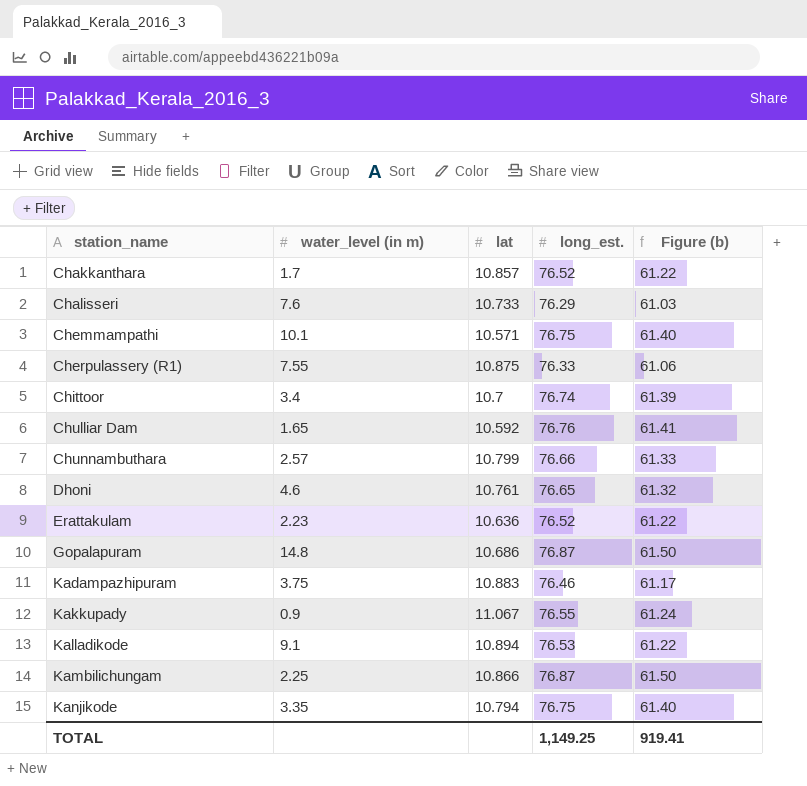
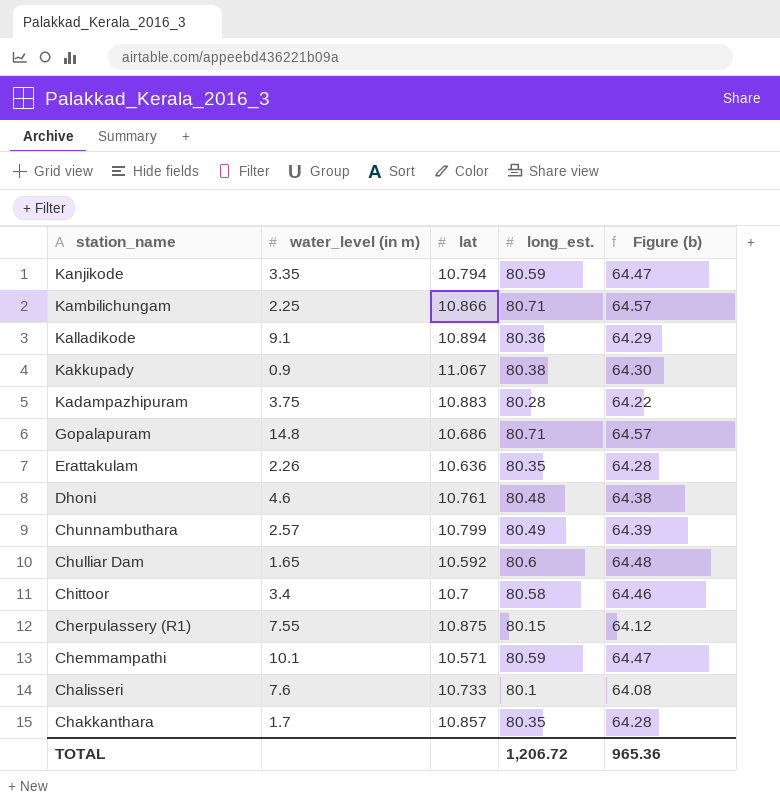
row order: station_name ascending -> station_name descending
Kanjikode | long_est.: 76.75 -> 80.59
Kanjikode | Figure (b): 61.40 -> 64.47
Kambilichungam | long_est.: 76.87 -> 80.71
Kambilichungam | Figure (b): 61.50 -> 64.57
Kalladikode | long_est.: 76.53 -> 80.36
Kalladikode | Figure (b): 61.22 -> 64.29
Kakkupady | long_est.: 76.55 -> 80.38
Kakkupady | Figure (b): 61.24 -> 64.30
Kadampazhipuram | long_est.: 76.46 -> 80.28
Kadampazhipuram | Figure (b): 61.17 -> 64.22
Gopalapuram | long_est.: 76.87 -> 80.71
Gopalapuram | Figure (b): 61.50 -> 64.57
Erattakulam | water_level (in m): 2.23 -> 2.26
Erattakulam | long_est.: 76.52 -> 80.35
Erattakulam | Figure (b): 61.22 -> 64.28
Dhoni | long_est.: 76.65 -> 80.48
Dhoni | Figure (b): 61.32 -> 64.38
Chunnambuthara | long_est.: 76.66 -> 80.49
Chunnambuthara | Figure (b): 61.33 -> 64.39
Chulliar Dam | long_est.: 76.76 -> 80.6
Chulliar Dam | Figure (b): 61.41 -> 64.48
Chittoor | long_est.: 76.74 -> 80.58
Chittoor | Figure (b): 61.39 -> 64.46
Cherpulassery (R1) | long_est.: 76.33 -> 80.15
Cherpulassery (R1) | Figure (b): 61.06 -> 64.12
Chemmampathi | long_est.: 76.75 -> 80.59
Chemmampathi | Figure (b): 61.40 -> 64.47
Chalisseri | long_est.: 76.29 -> 80.1
Chalisseri | Figure (b): 61.03 -> 64.08
Chakkanthara | long_est.: 76.52 -> 80.35
Chakkanthara | Figure (b): 61.22 -> 64.28
TOTAL | long_est.: 1,149.25 -> 1,206.72
TOTAL | Figure (b): 919.41 -> 965.36

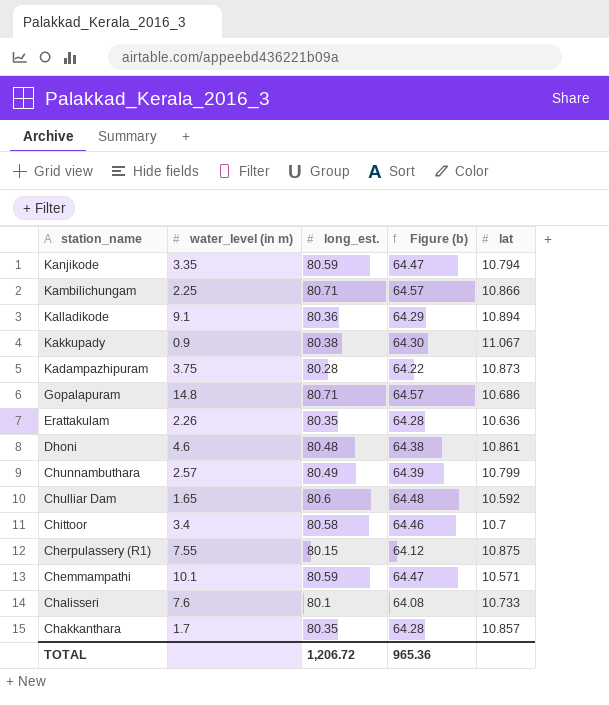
column lat | position: 3 -> 5
Kadampazhipuram | lat: 10.883 -> 10.873
Dhoni | lat: 10.761 -> 10.861

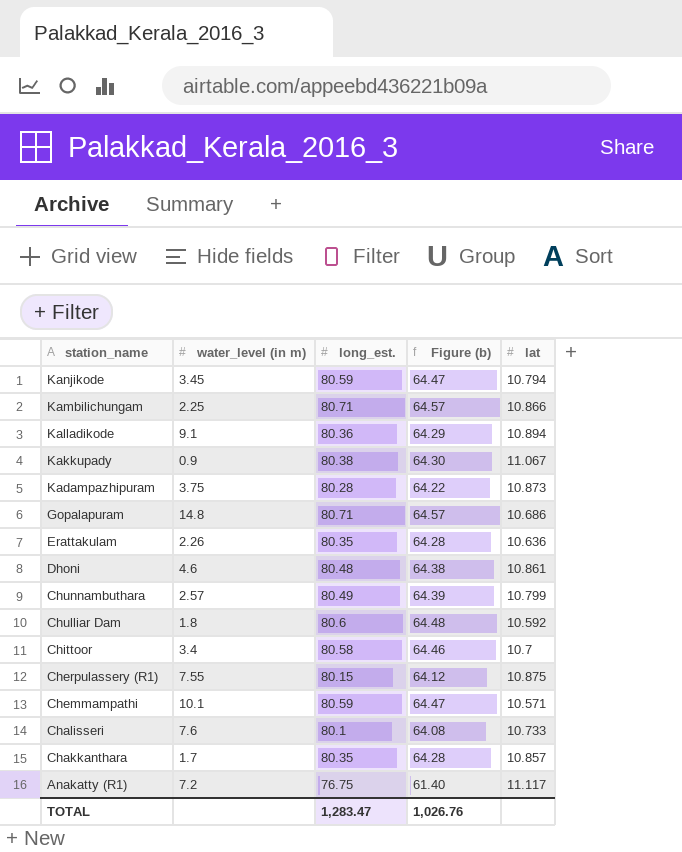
Kanjikode | water_level (in m): 3.35 -> 3.45
Chulliar Dam | water_level (in m): 1.65 -> 1.8
row Anakatty (R1): none -> 7.2 | 76.75 | 61.40 | 11.117
TOTAL | long_est.: 1,206.72 -> 1,283.47
TOTAL | Figure (b): 965.36 -> 1,026.76

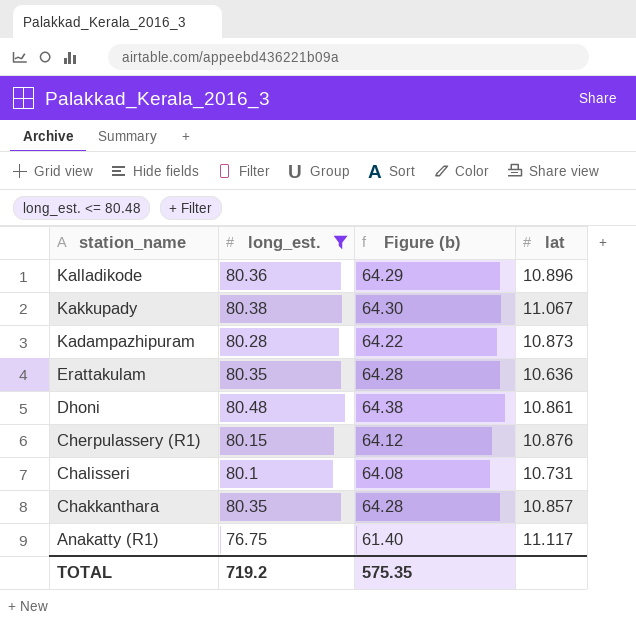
filter: none -> long_est. <= 80.48
column water_level (in m) | position: 2 -> none
Kalladikode | lat: 10.894 -> 10.896
Cherpulassery (R1) | lat: 10.875 -> 10.876
Chalisseri | lat: 10.733 -> 10.731
TOTAL | long_est.: 1,283.47 -> 719.2
TOTAL | Figure (b): 1,026.76 -> 575.35

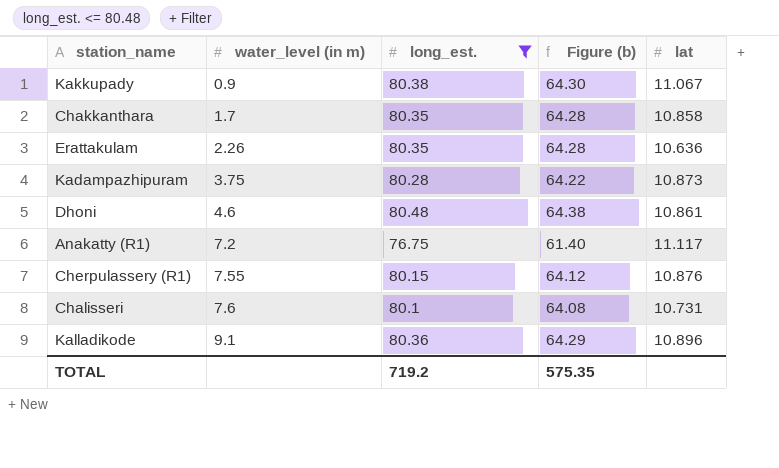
row order: station_name descending -> water_level (in m) ascending
column water_level (in m) | position: none -> 2
Chakkanthara | lat: 10.857 -> 10.858

